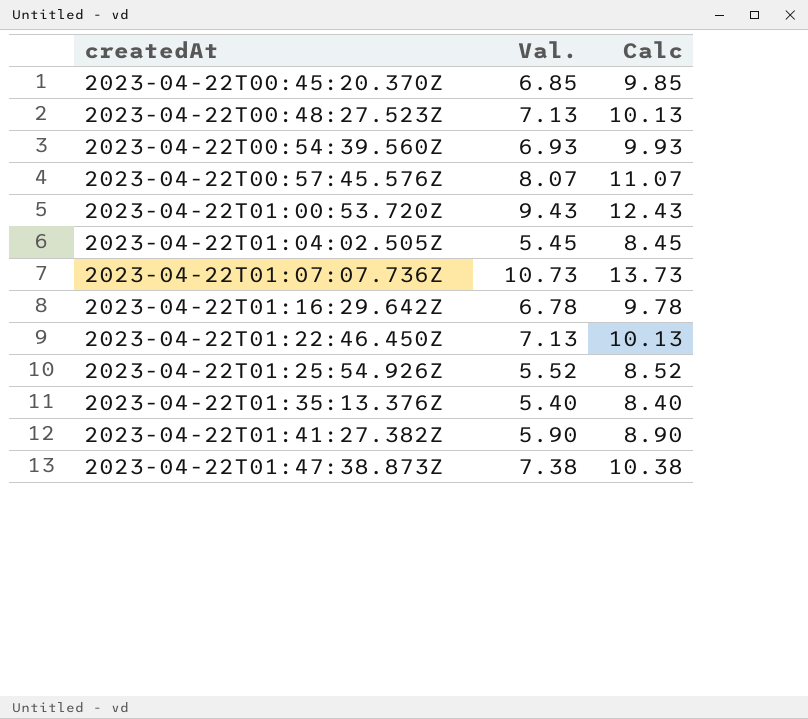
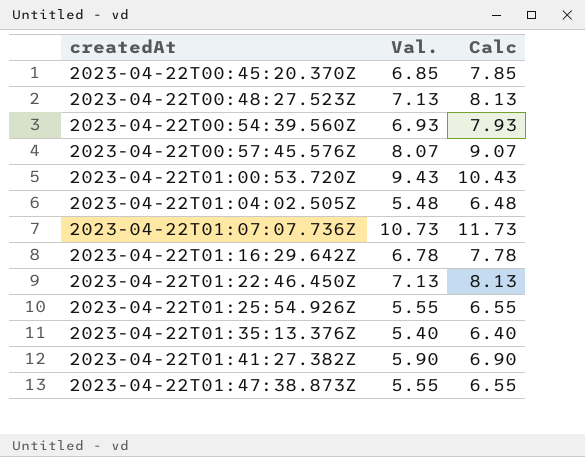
column Calc | formula: [Val.] + 3 -> [Val.] + 1
2023-04-22T01:04:02.505Z | Val.: 5.45 -> 5.48
2023-04-22T01:25:54.926Z | Val.: 5.52 -> 5.55
2023-04-22T01:47:38.873Z | Val.: 7.38 -> 5.55

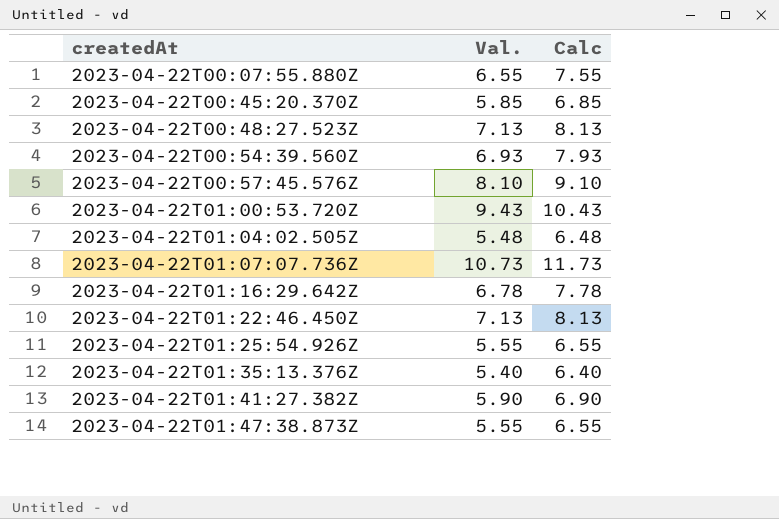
row 2023-04-22T00:07:55.880Z: none -> 6.55 | 7.55
2023-04-22T00:45:20.370Z | Val.: 6.85 -> 5.85
2023-04-22T00:45:20.370Z | Calc: 7.85 -> 6.85
2023-04-22T00:57:45.576Z | Val.: 8.07 -> 8.10
2023-04-22T00:57:45.576Z | Calc: 9.07 -> 9.10

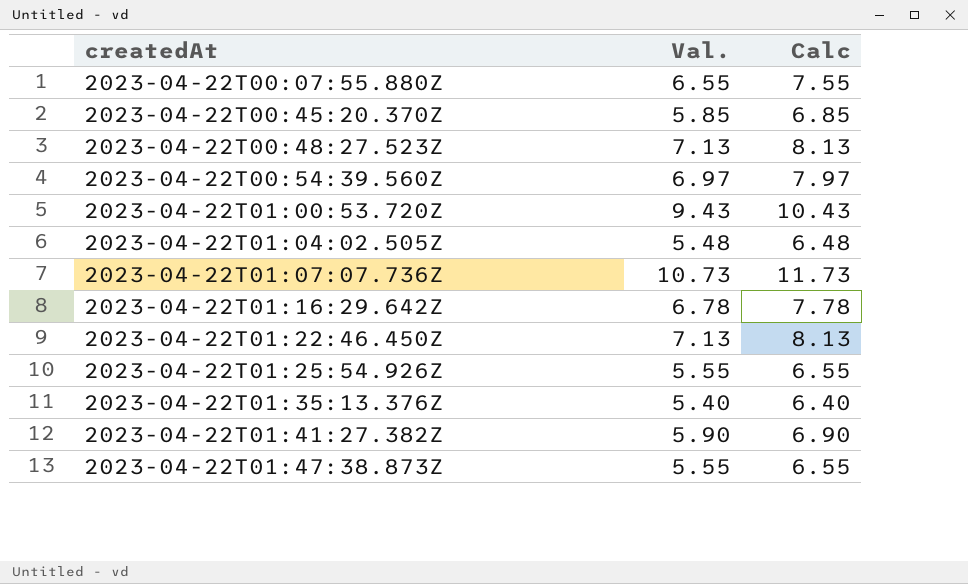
row 2023-04-22T00:57:45.576Z: 8.10 | 9.10 -> none
2023-04-22T00:54:39.560Z | Val.: 6.93 -> 6.97
2023-04-22T00:54:39.560Z | Calc: 7.93 -> 7.97

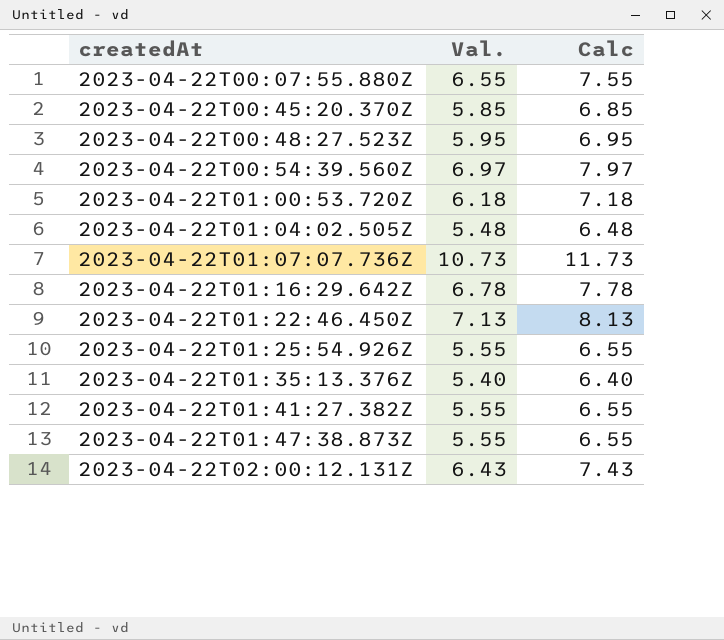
2023-04-22T00:48:27.523Z | Val.: 7.13 -> 5.95
2023-04-22T00:48:27.523Z | Calc: 8.13 -> 6.95
2023-04-22T01:00:53.720Z | Val.: 9.43 -> 6.18
2023-04-22T01:00:53.720Z | Calc: 10.43 -> 7.18
2023-04-22T01:41:27.382Z | Val.: 5.90 -> 5.55
2023-04-22T01:41:27.382Z | Calc: 6.90 -> 6.55
row 2023-04-22T02:00:12.131Z: none -> 6.43 | 7.43

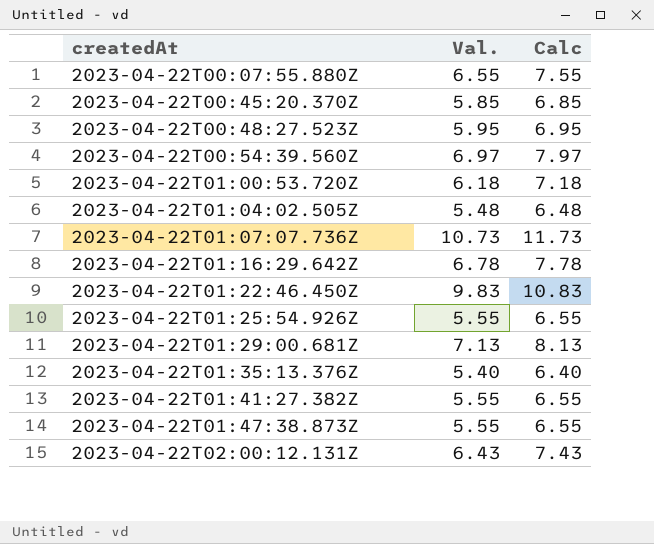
2023-04-22T01:22:46.450Z | Val.: 7.13 -> 9.83
2023-04-22T01:22:46.450Z | Calc: 8.13 -> 10.83
row 2023-04-22T01:29:00.681Z: none -> 7.13 | 8.13

